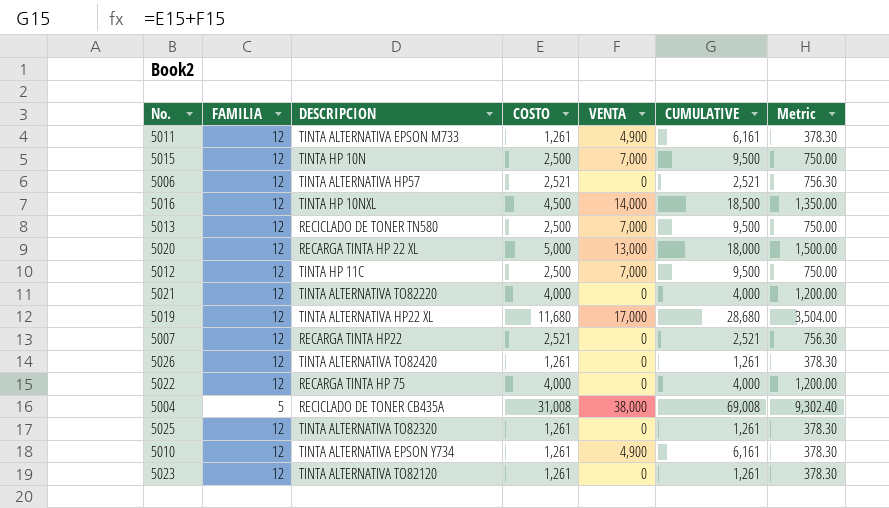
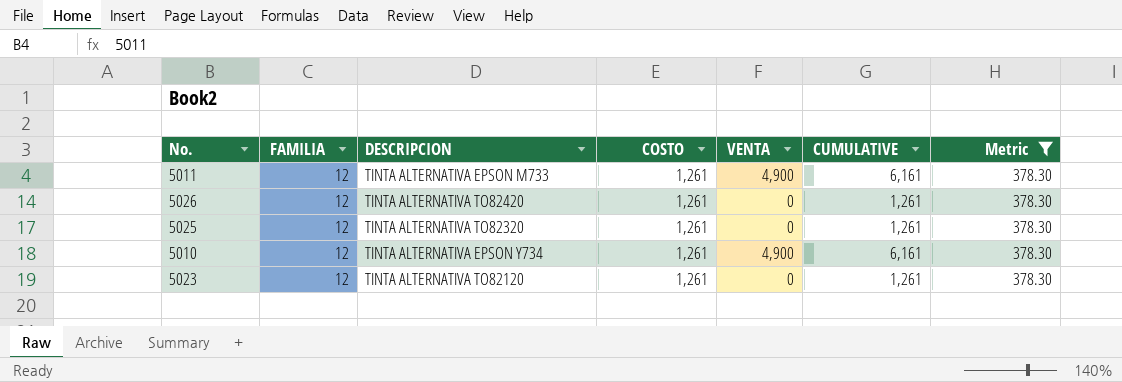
filter: none -> Metric = 378.30

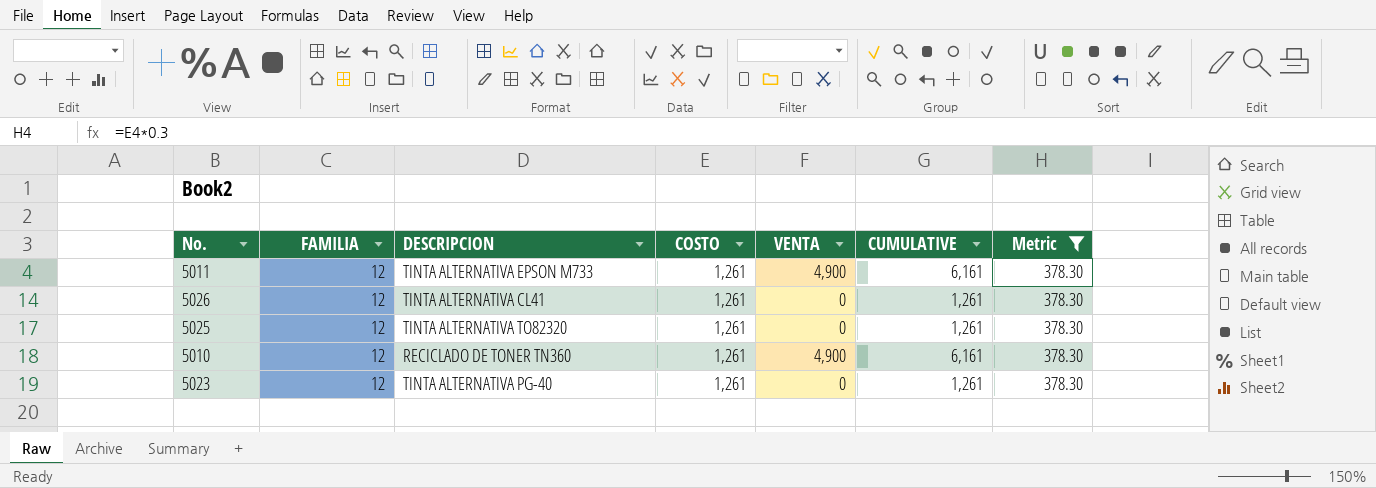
5026 | DESCRIPCION: TINTA ALTERNATIVA TO82420 -> TINTA ALTERNATIVA CL41
5010 | DESCRIPCION: TINTA ALTERNATIVA EPSON Y734 -> RECICLADO DE TONER TN360
5023 | DESCRIPCION: TINTA ALTERNATIVA TO82120 -> TINTA ALTERNATIVA PG-40

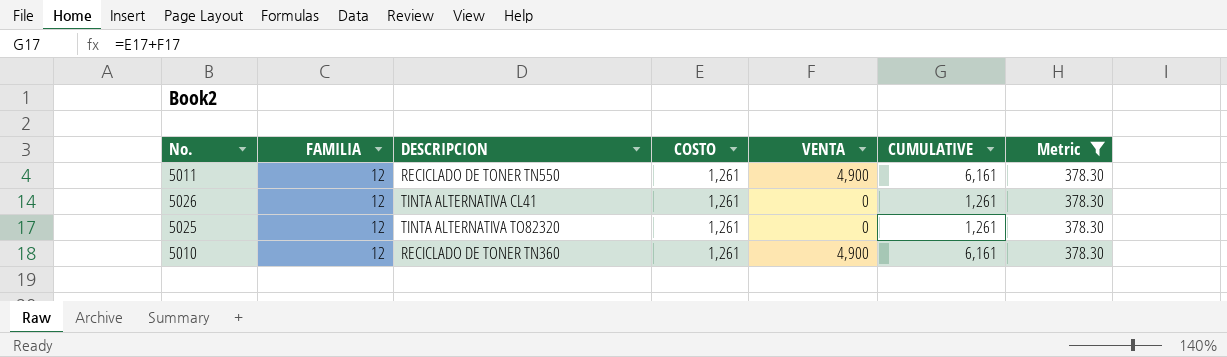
row 5023: 12 | TINTA ALTERNATIVA PG-40 | 1,261 | 0 | 1,261 | 378.30 -> none
5011 | DESCRIPCION: TINTA ALTERNATIVA EPSON M733 -> RECICLADO DE TONER TN550

